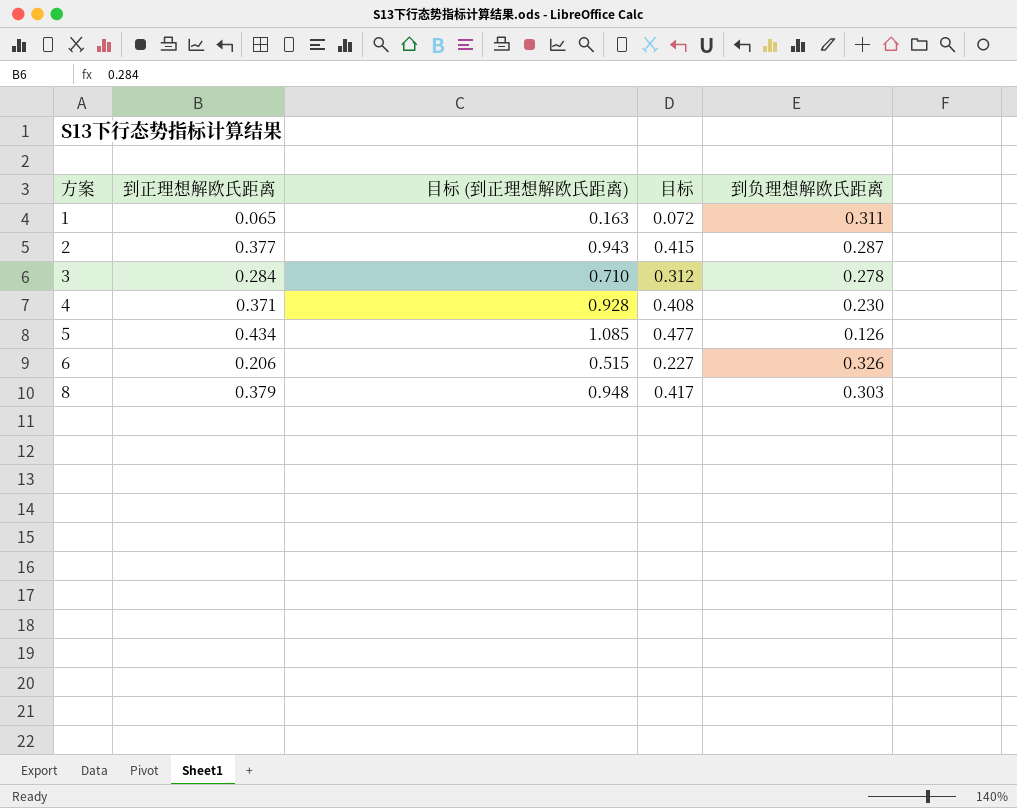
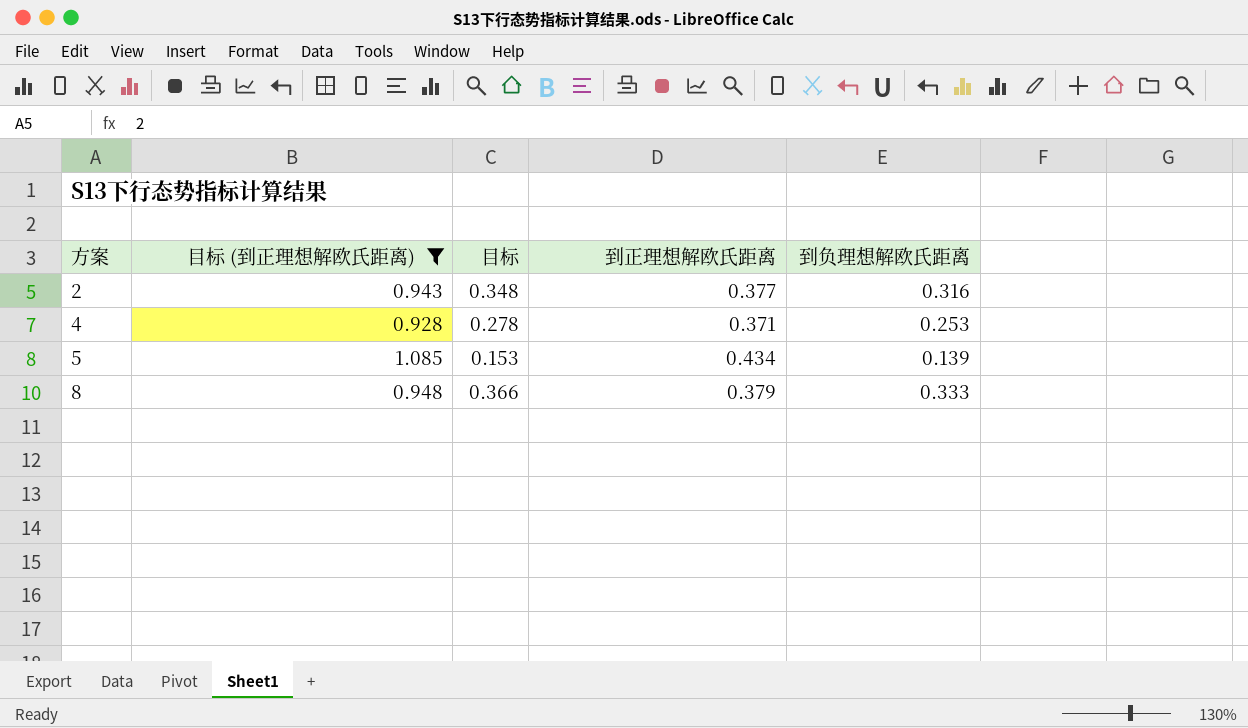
filter: none -> 目标 (到正理想解欧氏距离) >= 0.928
column 目标 | formula: [到正理想解欧氏距离] * 1.1 -> [到负理想解欧氏距离] * 1.1
column 到正理想解欧氏距离 | position: 2 -> 4
2 | 到负理想解欧氏距离: 0.287 -> 0.316
4 | 到负理想解欧氏距离: 0.230 -> 0.253
5 | 到负理想解欧氏距离: 0.126 -> 0.139
8 | 到负理想解欧氏距离: 0.303 -> 0.333

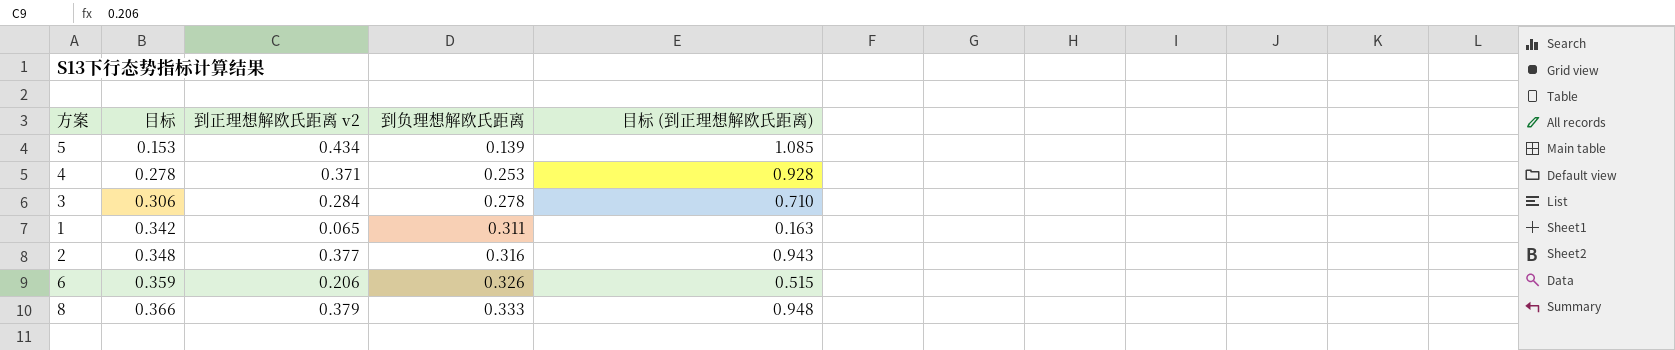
filter: 目标 (到正理想解欧氏距离) >= 0.928 -> none
row order: 方案 ascending -> 目标 ascending
column name: 到正理想解欧氏距离 -> 到正理想解欧氏距离 v2
column 目标 (到正理想解欧氏距离) | position: 2 -> 5

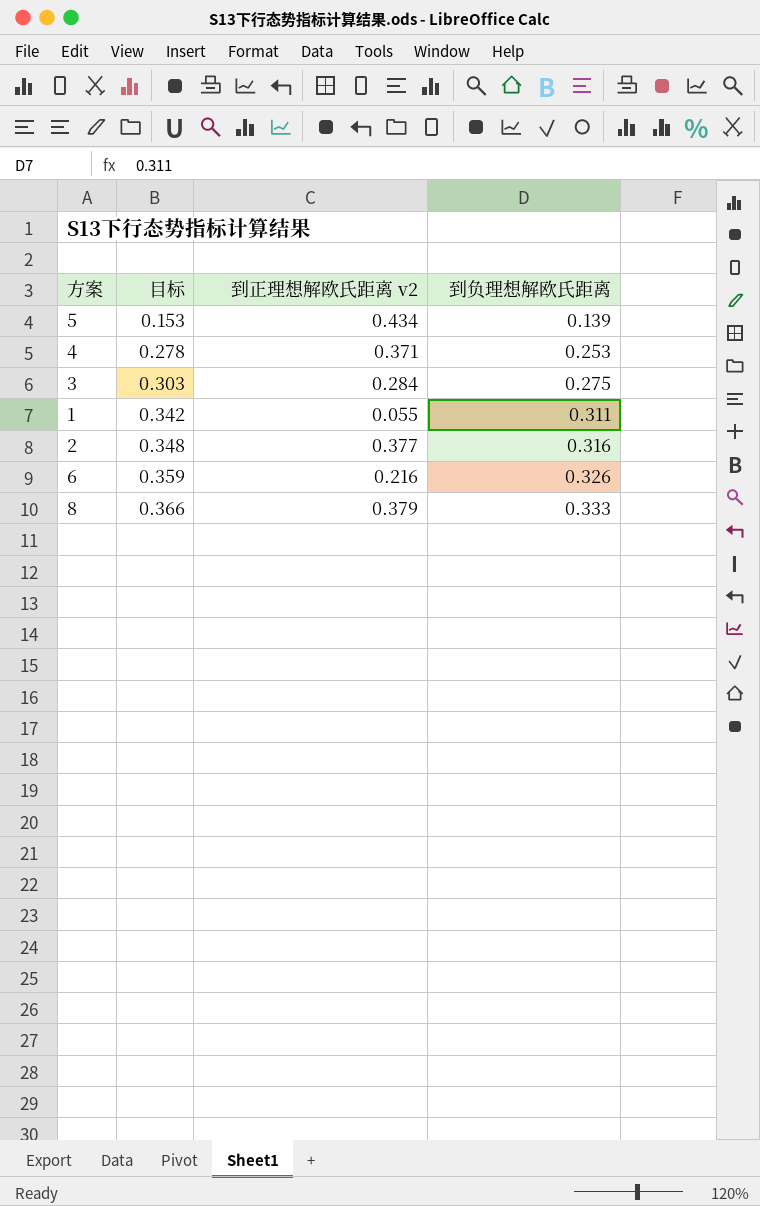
column 目标 (到正理想解欧氏距离) | formula: [到正理想解欧氏距离 v2] * 2.5 -> none
3 | 目标: 0.306 -> 0.303
3 | 到负理想解欧氏距离: 0.278 -> 0.275
1 | 到正理想解欧氏距离 v2: 0.065 -> 0.055
6 | 到正理想解欧氏距离 v2: 0.206 -> 0.216

